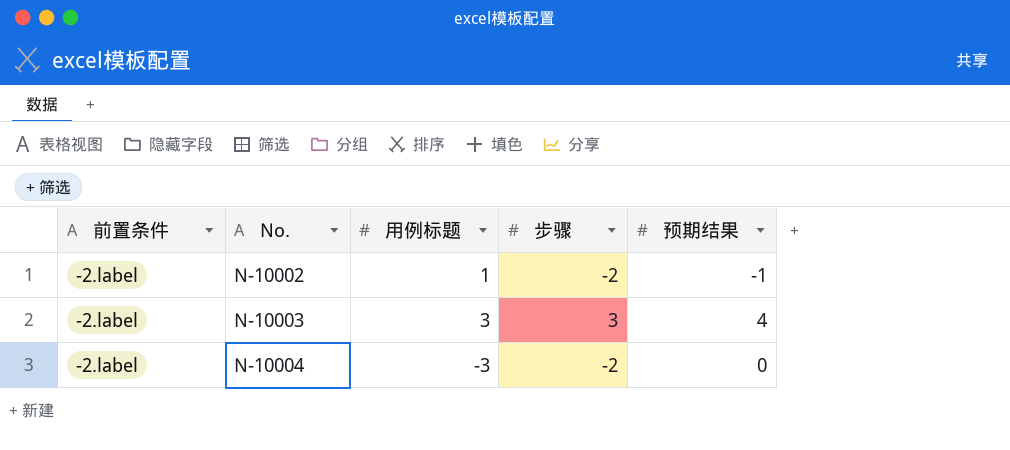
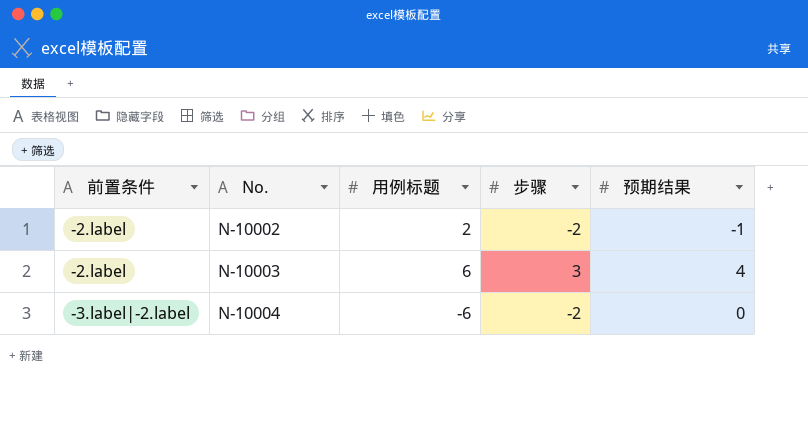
N-10002 | 用例标题: 1 -> 2
N-10003 | 用例标题: 3 -> 6
N-10004 | 前置条件: -2.label -> -3.label|-2.label
N-10004 | 用例标题: -3 -> -6

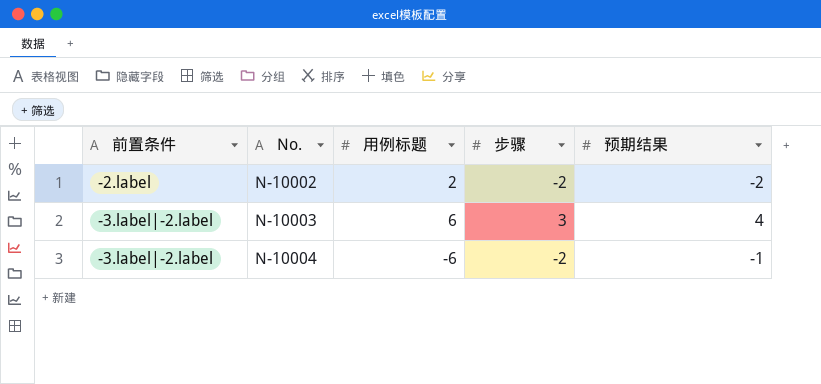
N-10002 | 预期结果: -1 -> -2
N-10003 | 前置条件: -2.label -> -3.label|-2.label
N-10004 | 预期结果: 0 -> -1

